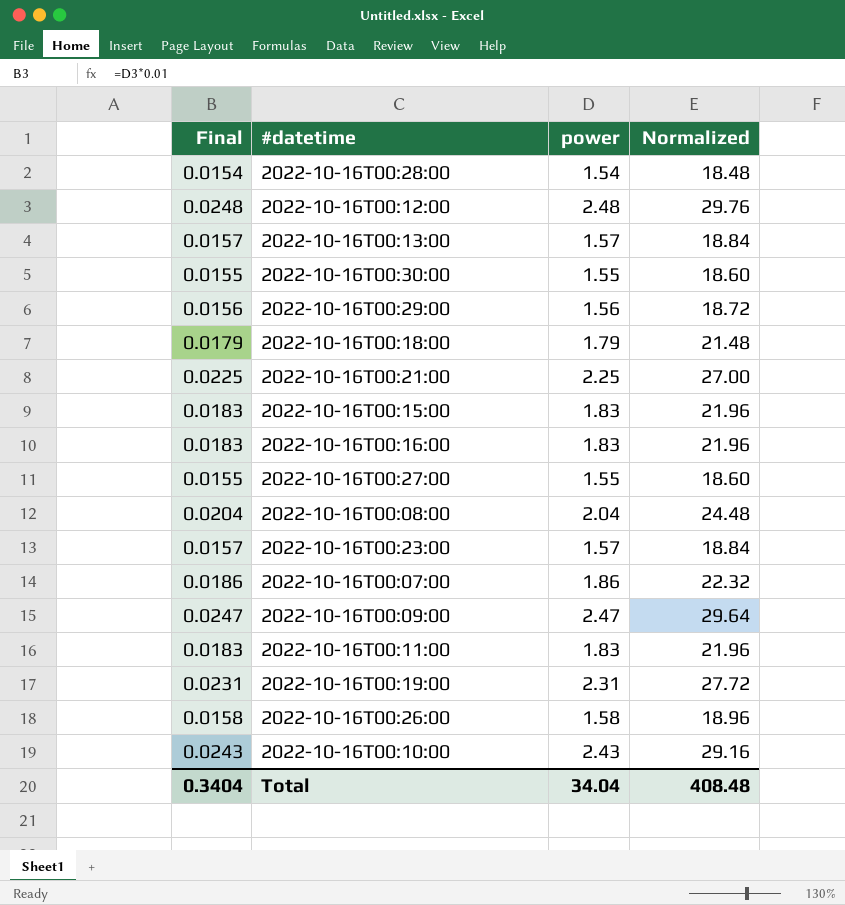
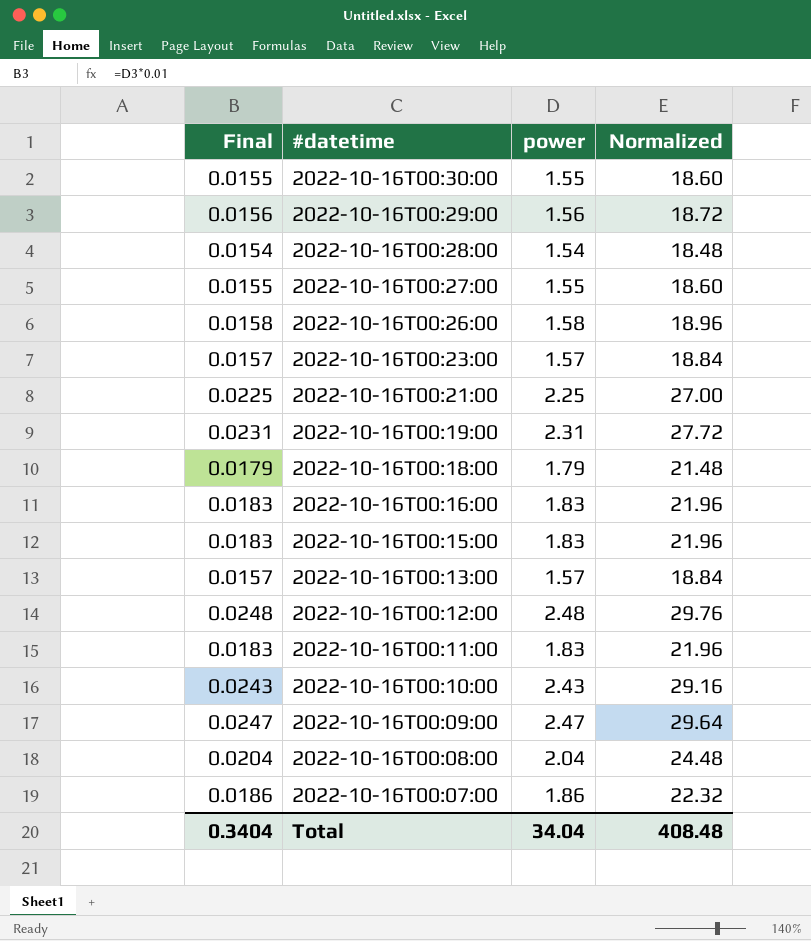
row order: none -> #datetime descending

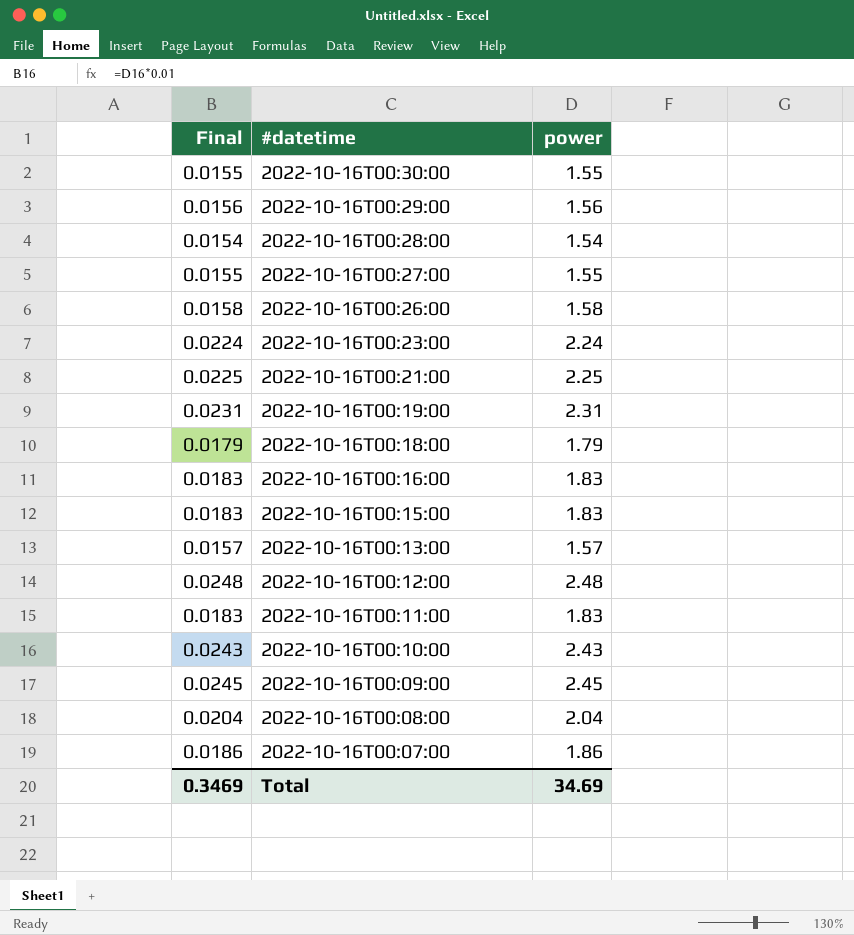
column Normalized | formula: [power] * 12 -> none
2022-10-16T00:23:00 | Final: 0.0157 -> 0.0224
2022-10-16T00:23:00 | power: 1.57 -> 2.24
2022-10-16T00:09:00 | Final: 0.0247 -> 0.0245
2022-10-16T00:09:00 | power: 2.47 -> 2.45
Total | Final: 0.3404 -> 0.3469
Total | power: 34.04 -> 34.69

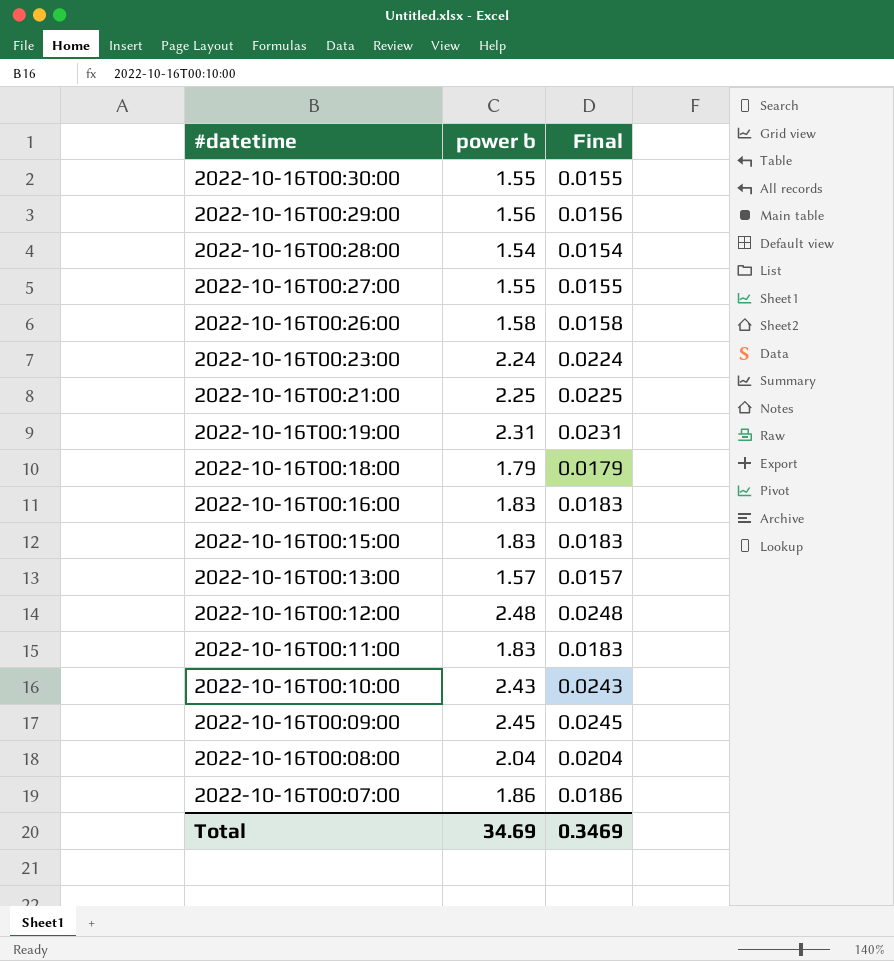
column name: power -> power b
column Final | position: 1 -> 3

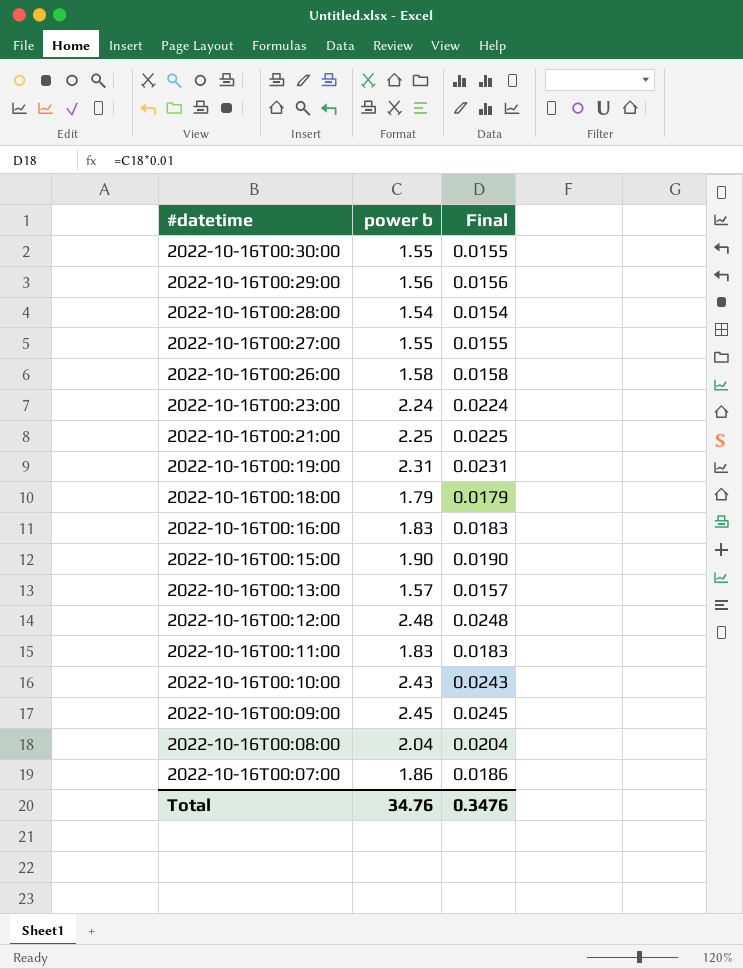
2022-10-16T00:15:00 | power b: 1.83 -> 1.90
2022-10-16T00:15:00 | Final: 0.0183 -> 0.0190
Total | power b: 34.69 -> 34.76
Total | Final: 0.3469 -> 0.3476

